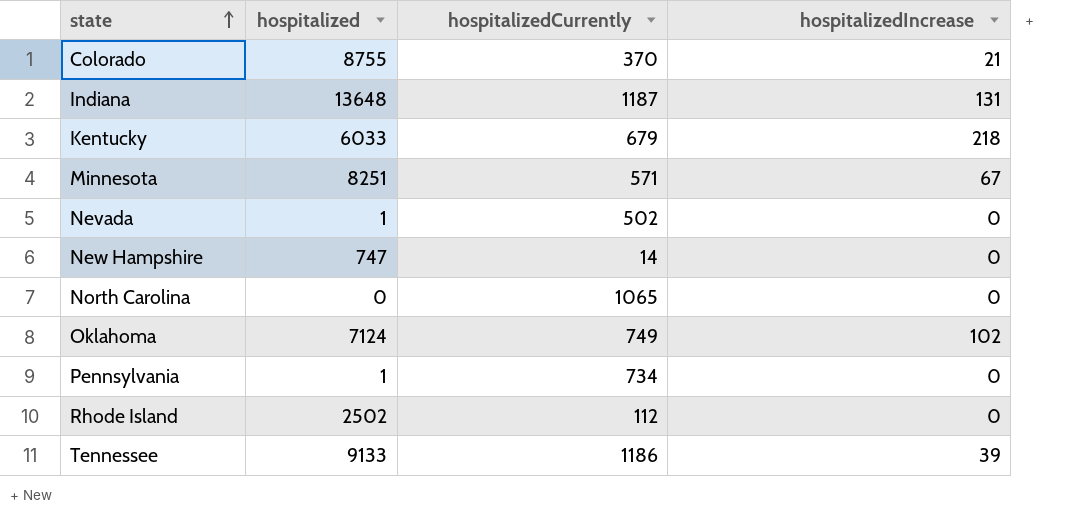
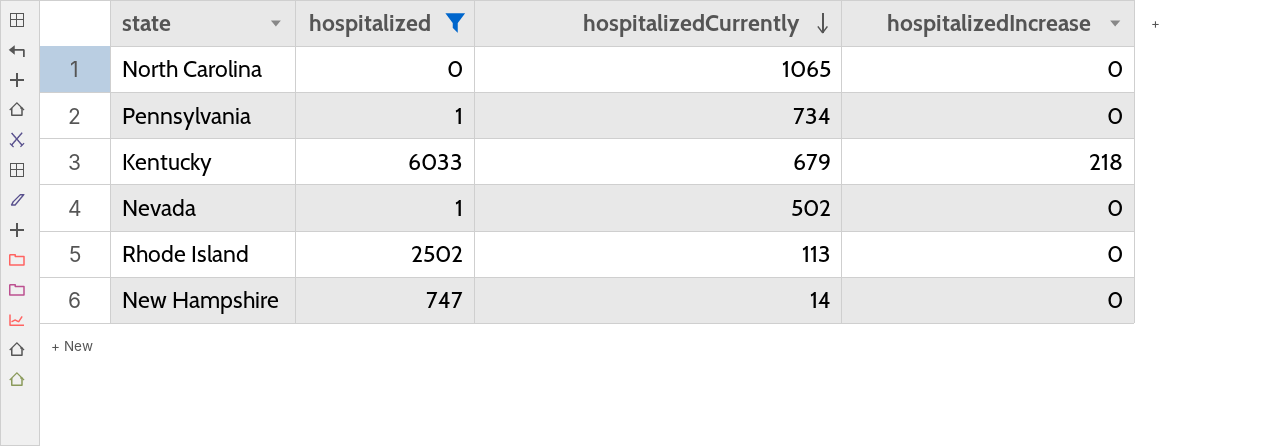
filter: none -> hospitalized <= 6033
row order: state ascending -> hospitalizedCurrently descending
Rhode Island | hospitalizedCurrently: 112 -> 113

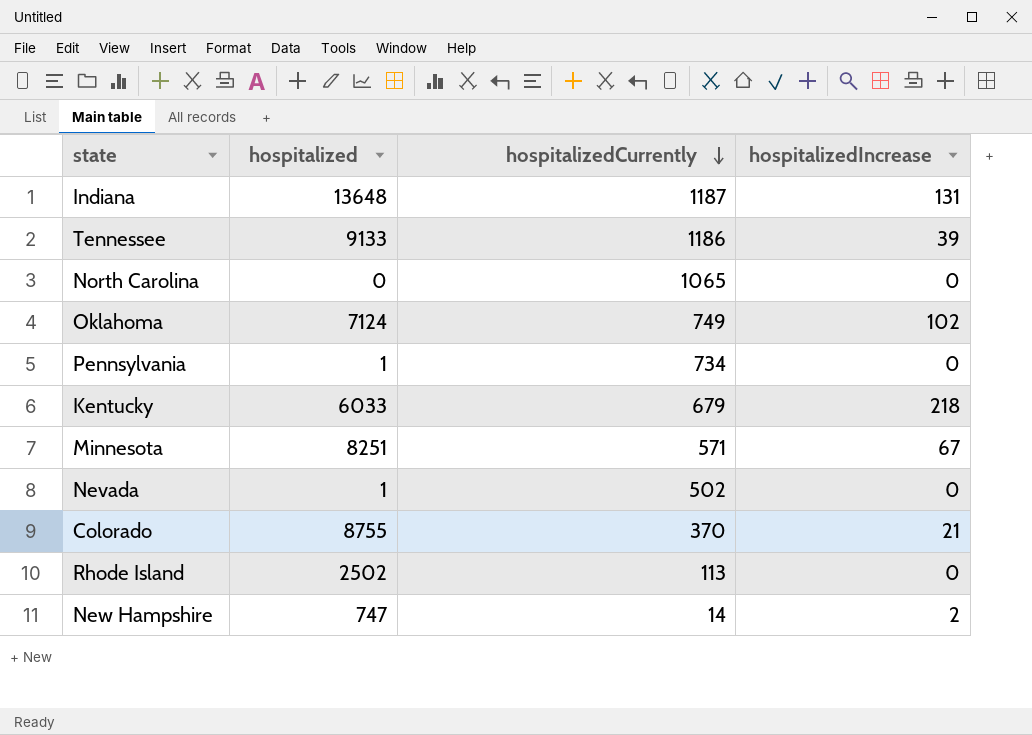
filter: hospitalized <= 6033 -> none
New Hampshire | hospitalizedIncrease: 0 -> 2

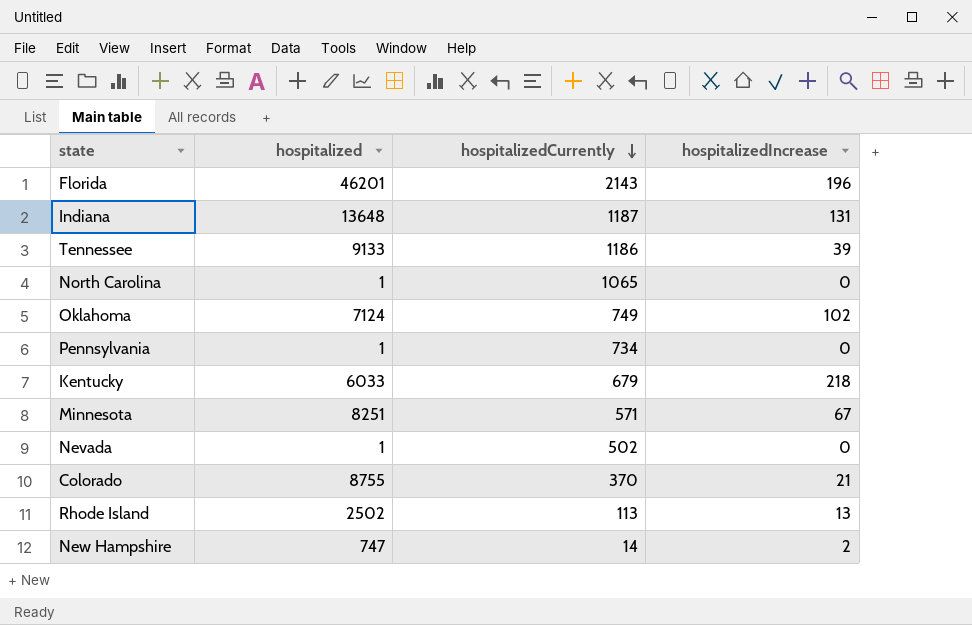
row Florida: none -> 46201 | 2143 | 196
North Carolina | hospitalized: 0 -> 1
Rhode Island | hospitalizedIncrease: 0 -> 13

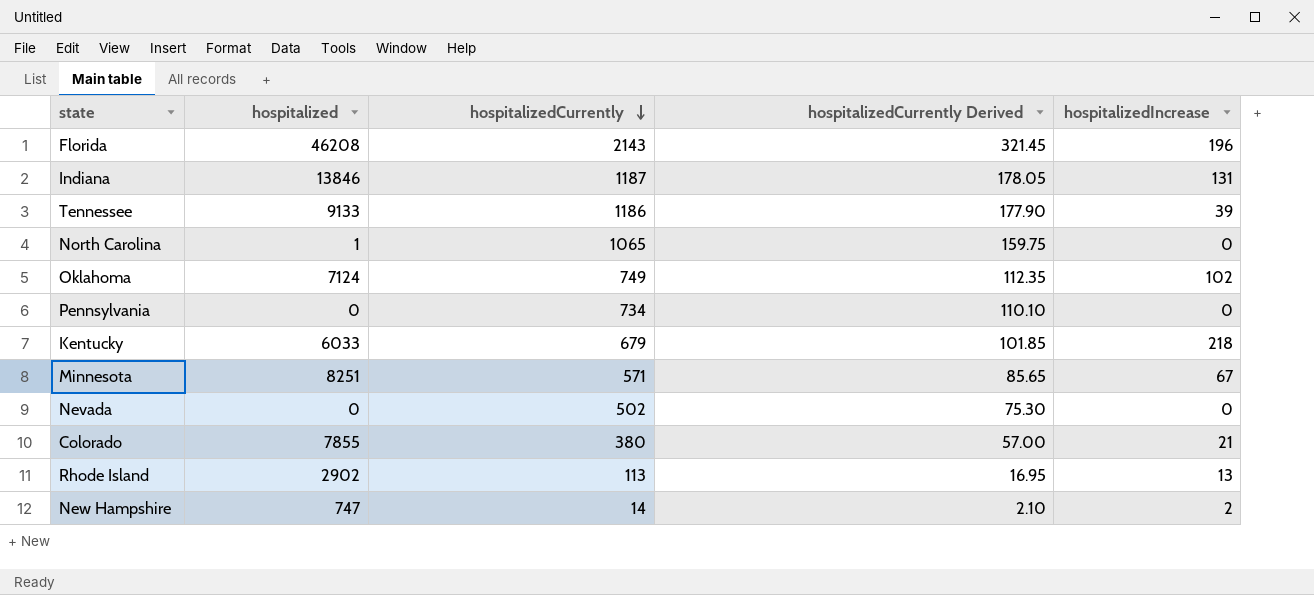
column hospitalizedCurrently Derived | formula: none -> [hospitalizedCurrently] * 0.15
Florida | hospitalized: 46201 -> 46208
Indiana | hospitalized: 13648 -> 13846
Pennsylvania | hospitalized: 1 -> 0
Nevada | hospitalized: 1 -> 0
Colorado | hospitalized: 8755 -> 7855
Colorado | hospitalizedCurrently: 370 -> 380
Rhode Island | hospitalized: 2502 -> 2902

